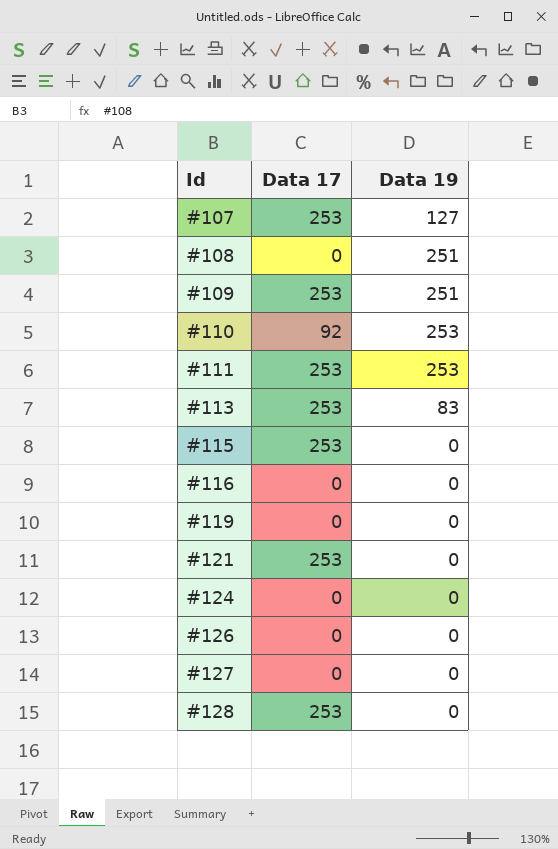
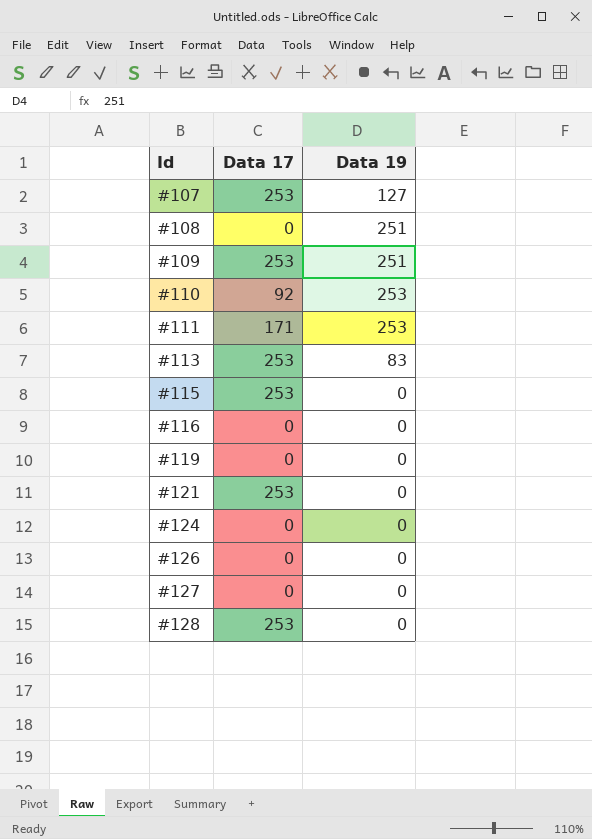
#111 | Data 17: 253 -> 171

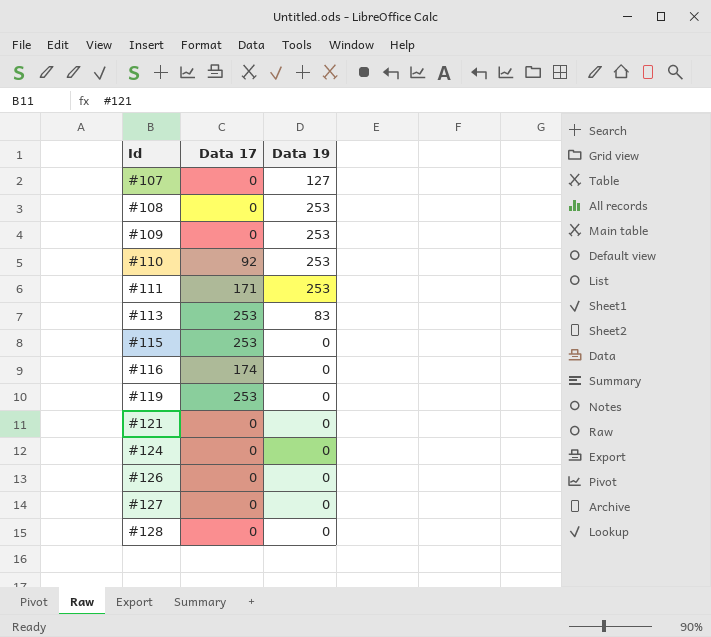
#107 | Data 17: 253 -> 0
#108 | Data 19: 251 -> 253
#109 | Data 17: 253 -> 0
#109 | Data 19: 251 -> 253
#116 | Data 17: 0 -> 174
#119 | Data 17: 0 -> 253
#121 | Data 17: 253 -> 0
#128 | Data 17: 253 -> 0

